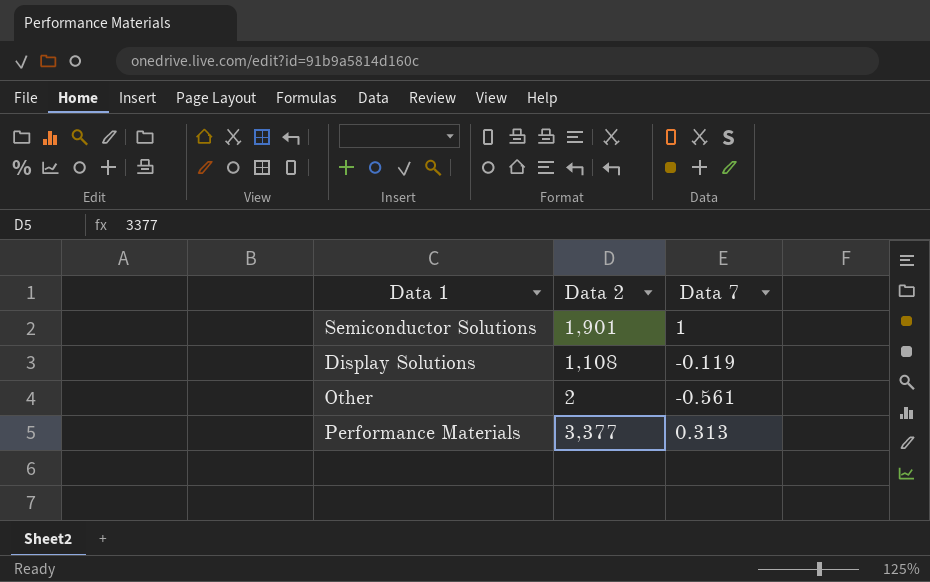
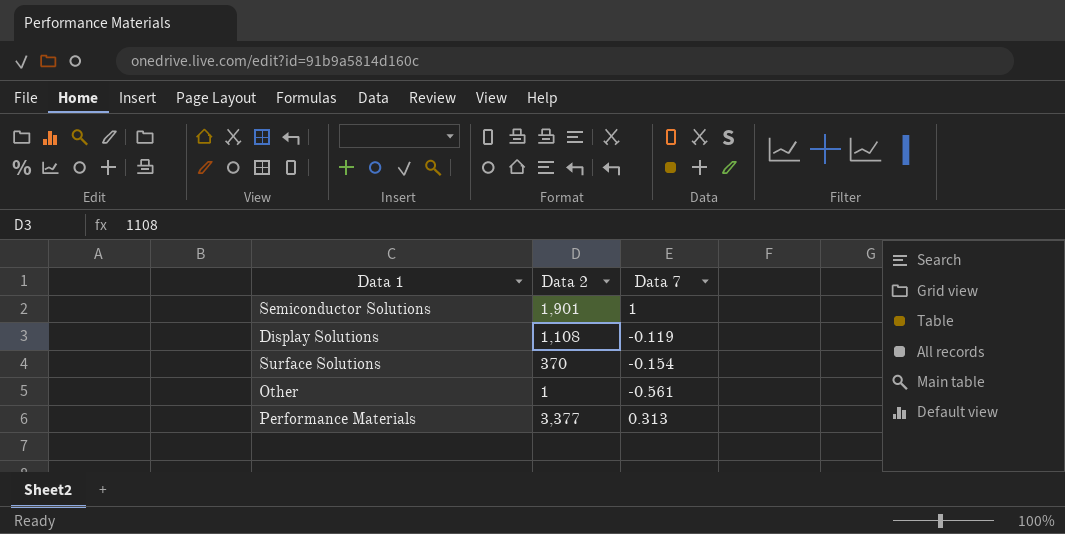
row Surface Solutions: none -> 370 | -0.154
Other | Data 2: 2 -> 1

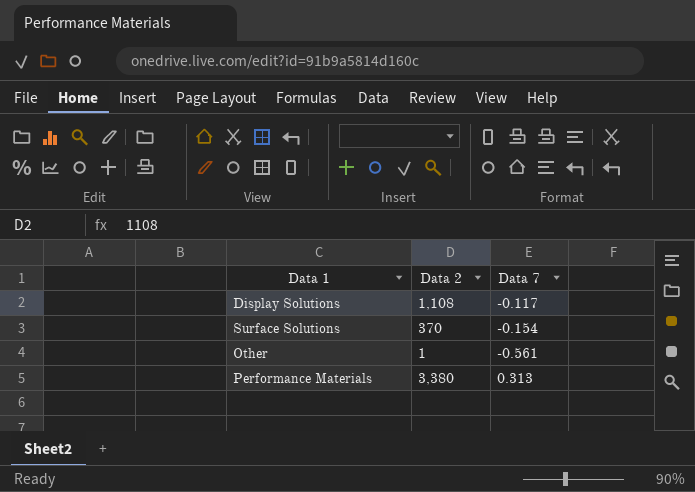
row Semiconductor Solutions: 1,901 | 1 -> none
Display Solutions | Data 7: -0.119 -> -0.117
Performance Materials | Data 2: 3,377 -> 3,380

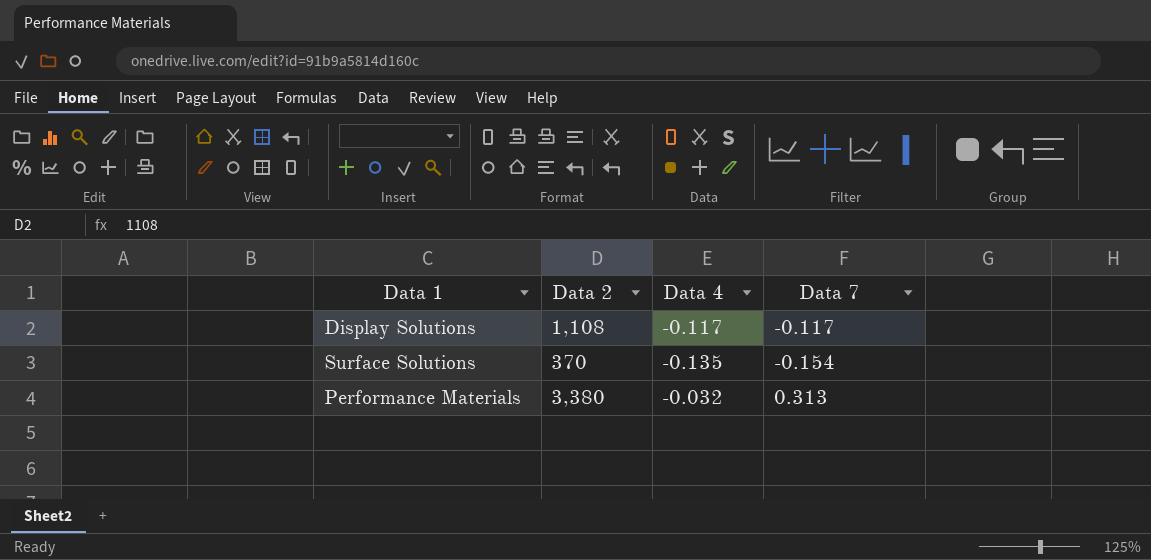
column Data 4 | position: none -> 3
row Other: 1 | -0.561 -> none

